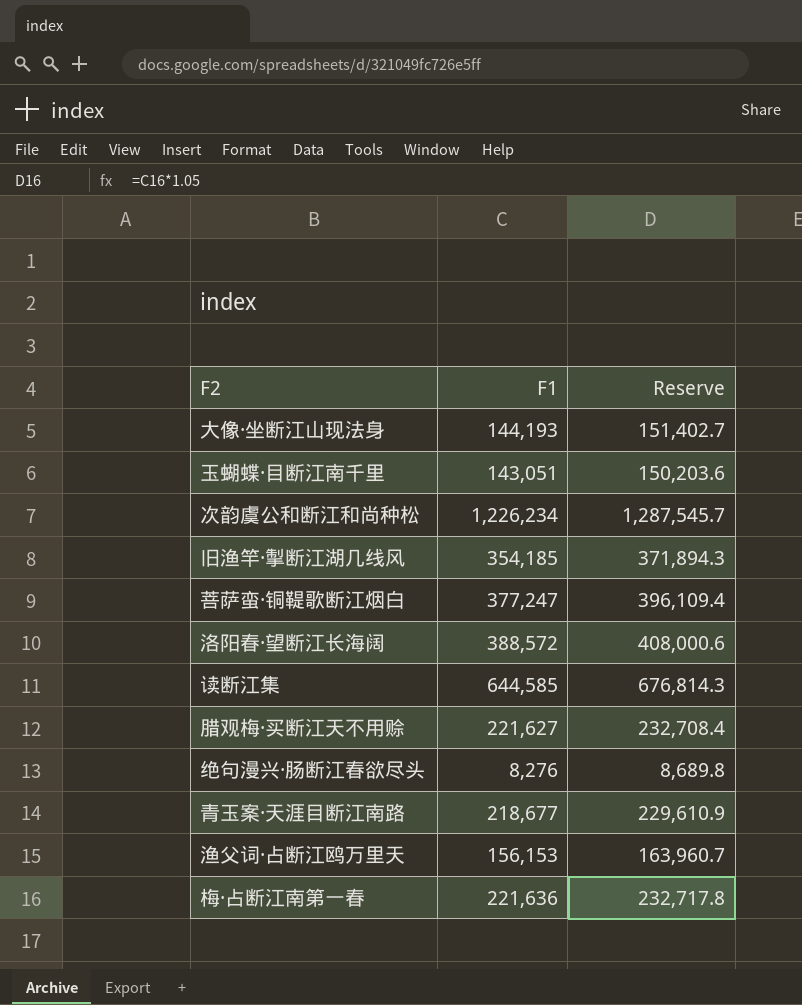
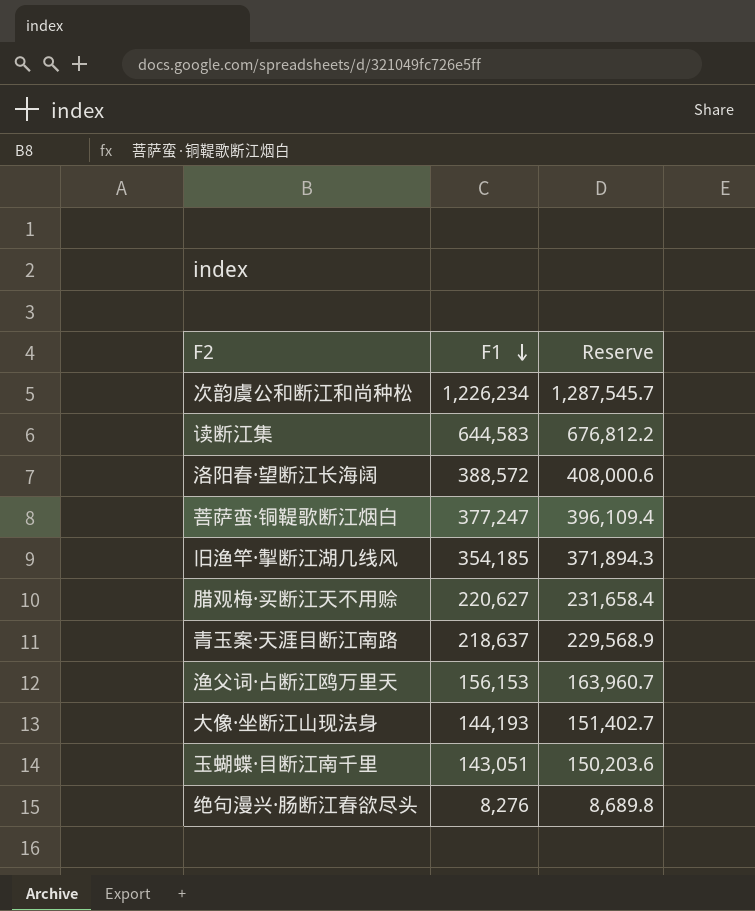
row order: none -> F1 descending
row 梅·占断江南第一春: 221,636 | 232,717.8 -> none
读断江集 | F1: 644,585 -> 644,583
读断江集 | Reserve: 676,814.3 -> 676,812.2
腊观梅·买断江天不用赊 | F1: 221,627 -> 220,627
腊观梅·买断江天不用赊 | Reserve: 232,708.4 -> 231,658.4
青玉案·天涯目断江南路 | F1: 218,677 -> 218,637
青玉案·天涯目断江南路 | Reserve: 229,610.9 -> 229,568.9

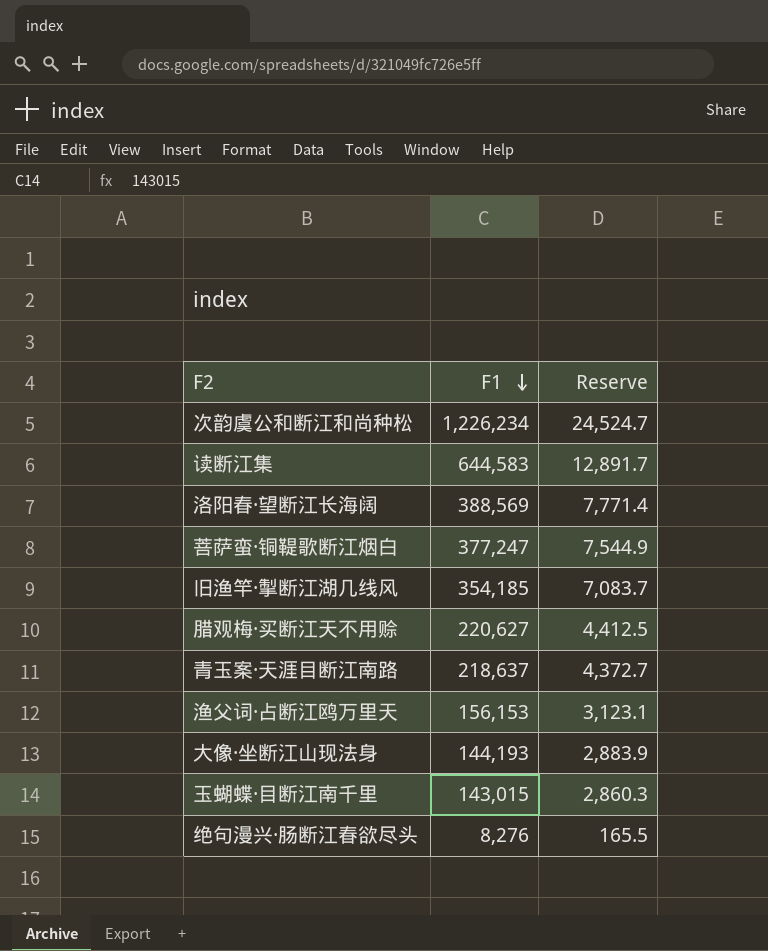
column Reserve | formula: [F1] * 1.05 -> [F1] * 0.02
洛阳春·望断江长海阔 | F1: 388,572 -> 388,569
玉蝴蝶·目断江南千里 | F1: 143,051 -> 143,015

